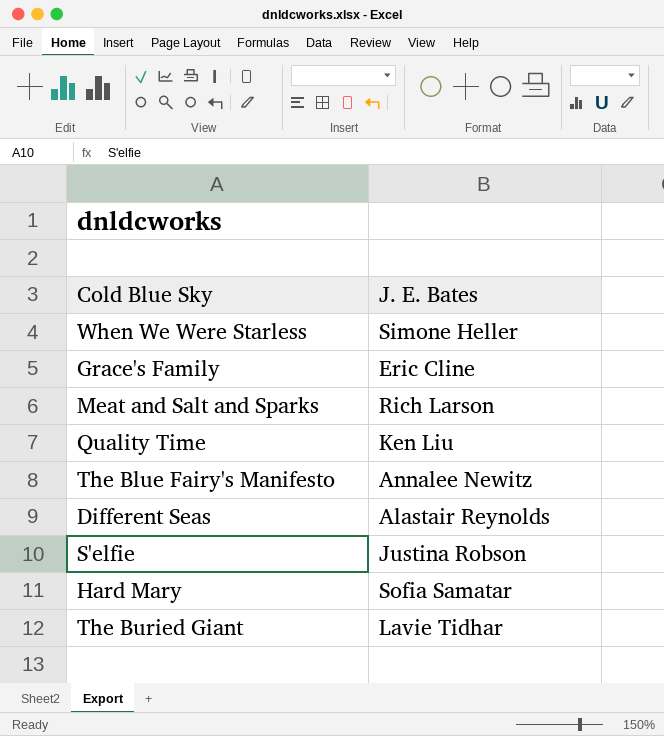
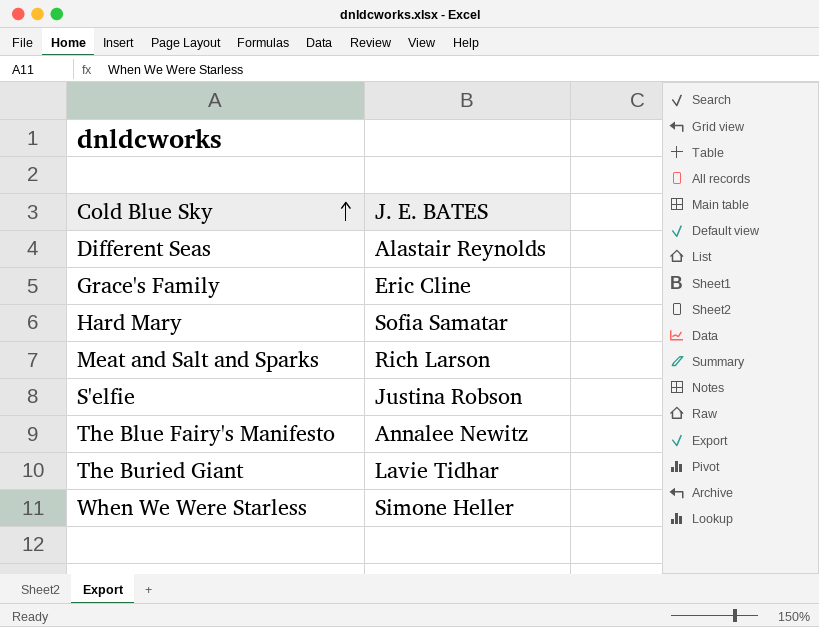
row order: none -> Cold Blue Sky ascending
column name: J. E. Bates -> J. E. BATES
row Quality Time: Ken Liu -> none

